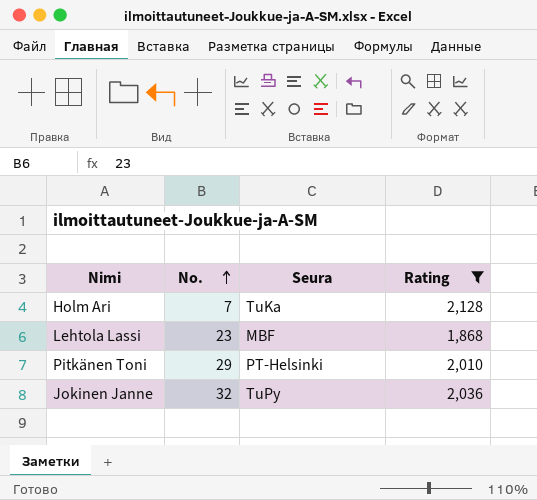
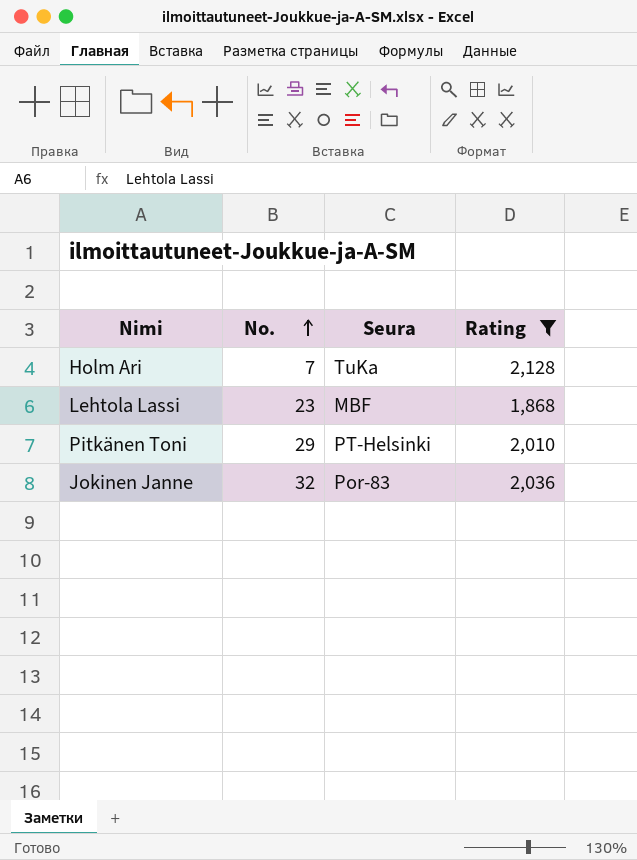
Jokinen Janne | Seura: TuPy -> Por-83

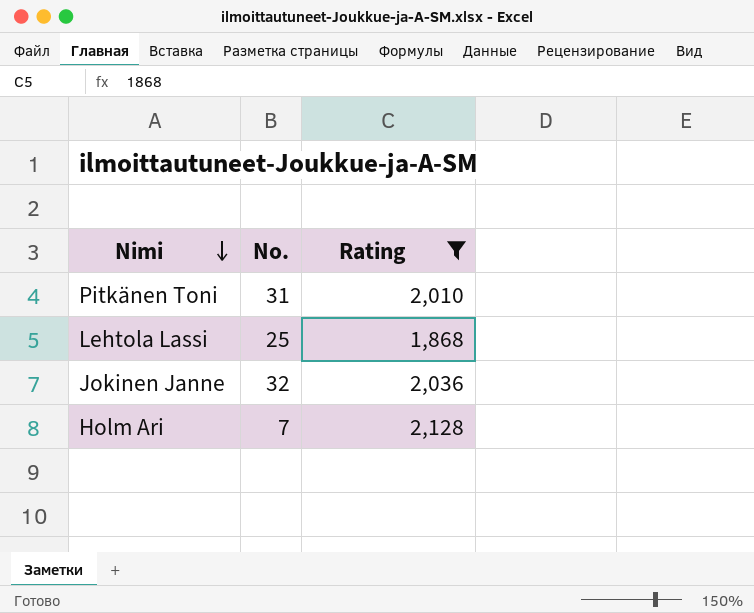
row order: No. ascending -> Nimi descending
column Seura | position: 3 -> none
Pitkänen Toni | No.: 29 -> 31
Lehtola Lassi | No.: 23 -> 25

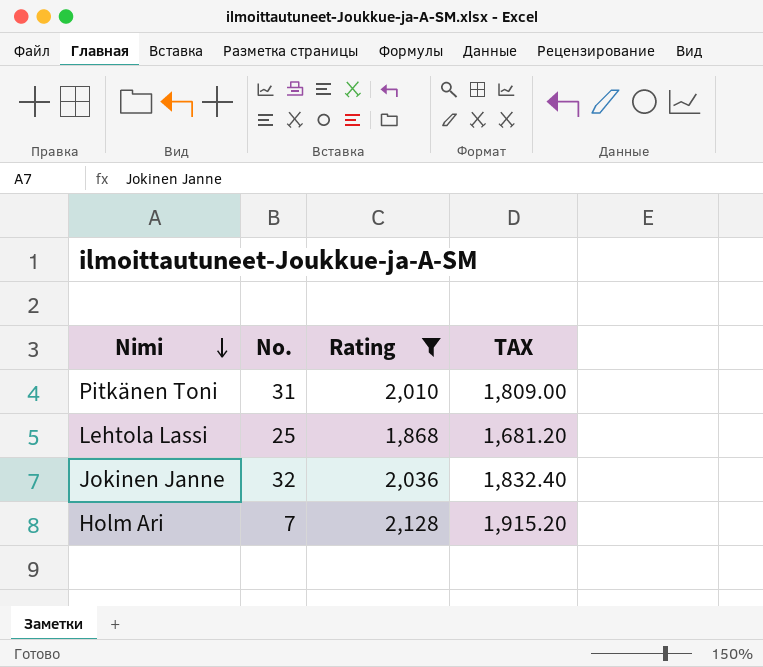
column TAX | formula: none -> [Rating] * 0.9

